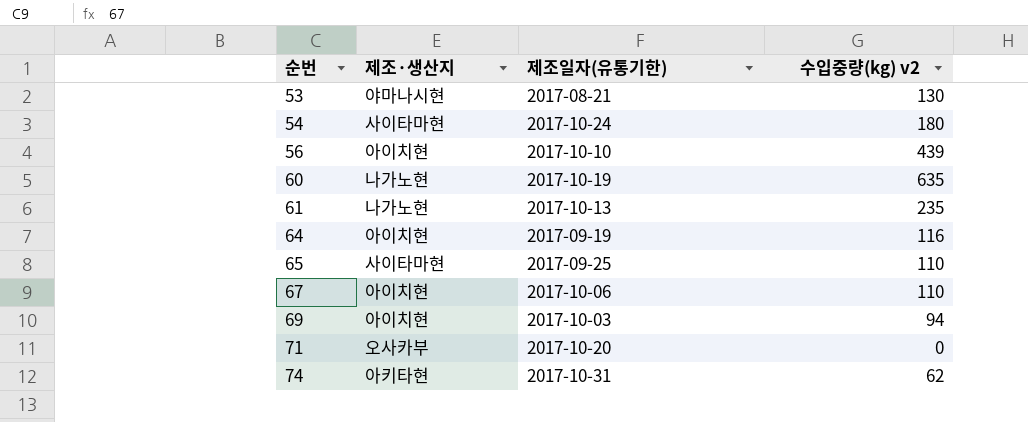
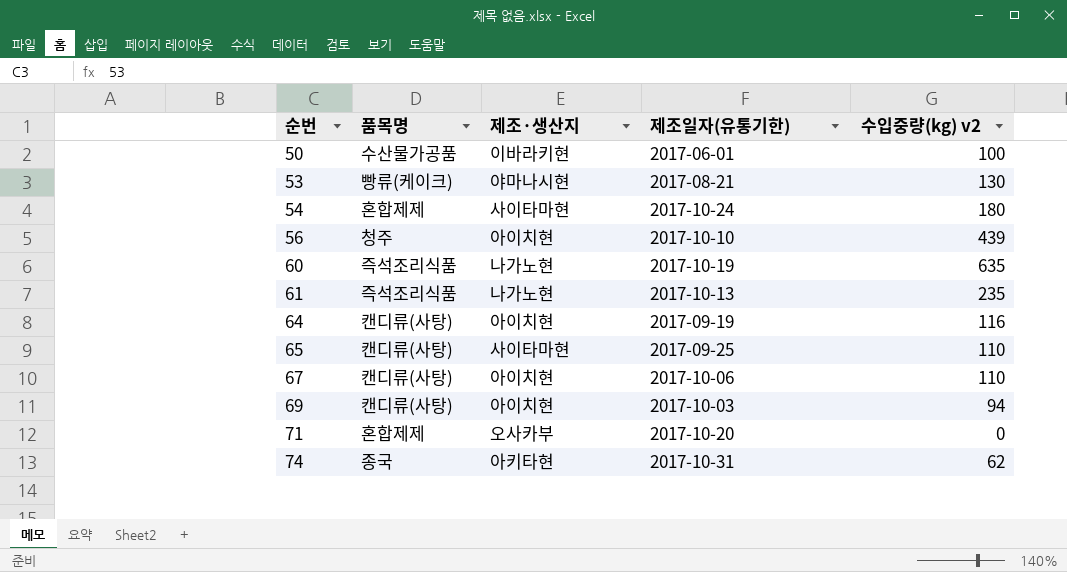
column 품목명 | position: none -> 2
row 50: none -> 수산물가공품 | 이바라키현 | 2017-06-01 | 100

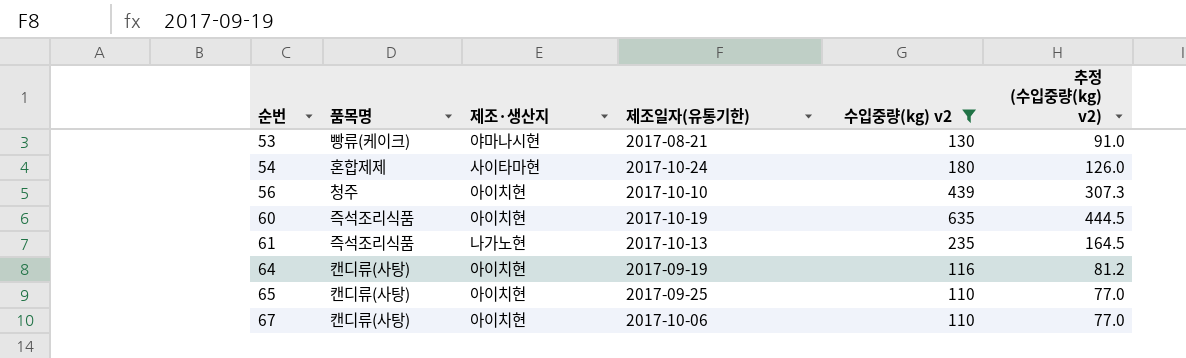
filter: none -> 수입중량(kg) v2 >= 110
column 추정 (수입중량(kg) v2) | formula: none -> [수입중량(kg) v2] * 0.7
60 | 제조·생산지: 나가노현 -> 아이치현
65 | 제조·생산지: 사이타마현 -> 아이치현

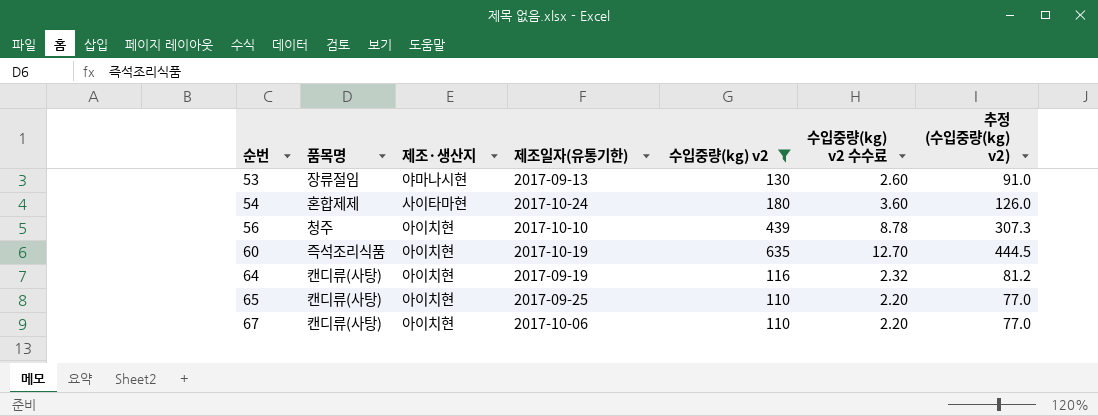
column 수입중량(kg) v2 수수료 | formula: none -> [수입중량(kg) v2] * 0.02
row 61: 즉석조리식품 | 나가노현 | 2017-10-13 | 235 | 164.5 -> none
53 | 품목명: 빵류(케이크) -> 장류절임
53 | 제조일자(유통기한): 2017-08-21 -> 2017-09-13

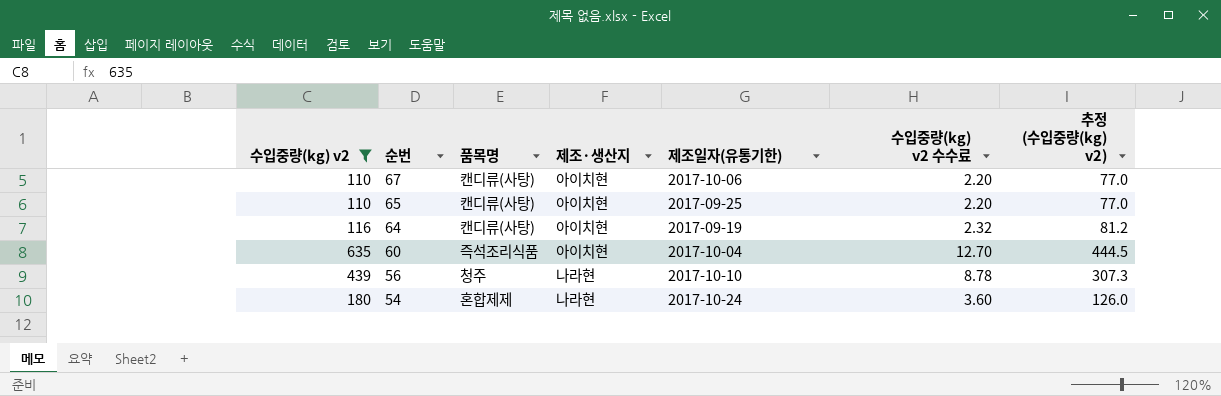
row order: 순번 ascending -> 순번 descending
column 수입중량(kg) v2 | position: 5 -> 1
row 53: 장류절임 | 야마나시현 | 2017-09-13 | 130 | 2.60 | 91.0 -> none
60 | 제조일자(유통기한): 2017-10-19 -> 2017-10-04
56 | 제조·생산지: 아이치현 -> 나라현
54 | 제조·생산지: 사이타마현 -> 나라현

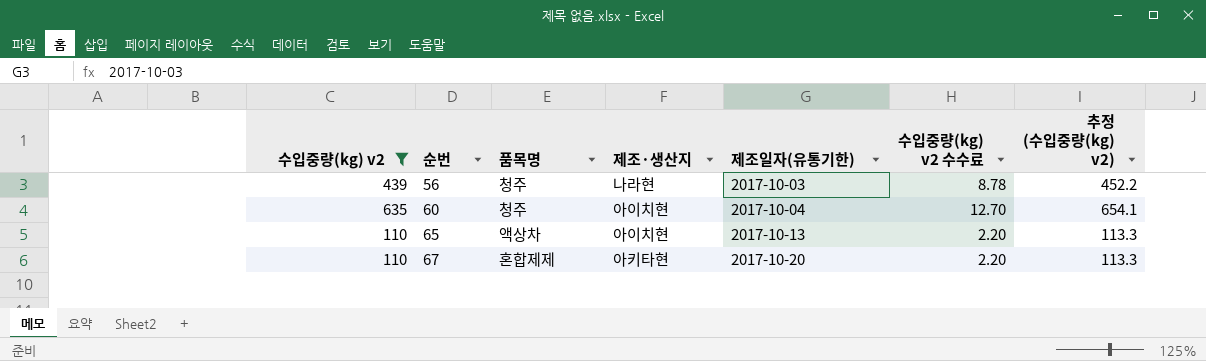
row order: 순번 descending -> 순번 ascending
column 추정 (수입중량(kg) v2) | formula: [수입중량(kg) v2] * 0.7 -> [수입중량(kg) v2] * 1.03
row 64: 116 | 캔디류(사탕) | 아이치현 | 2017-09-19 | 2.32 | 81.2 -> none
row 54: 180 | 혼합제제 | 나라현 | 2017-10-24 | 3.60 | 126.0 -> none
56 | 제조일자(유통기한): 2017-10-10 -> 2017-10-03
60 | 품목명: 즉석조리식품 -> 청주
65 | 품목명: 캔디류(사탕) -> 액상차
65 | 제조일자(유통기한): 2017-09-25 -> 2017-10-13
67 | 품목명: 캔디류(사탕) -> 혼합제제
67 | 제조·생산지: 아이치현 -> 아키타현
67 | 제조일자(유통기한): 2017-10-06 -> 2017-10-20

